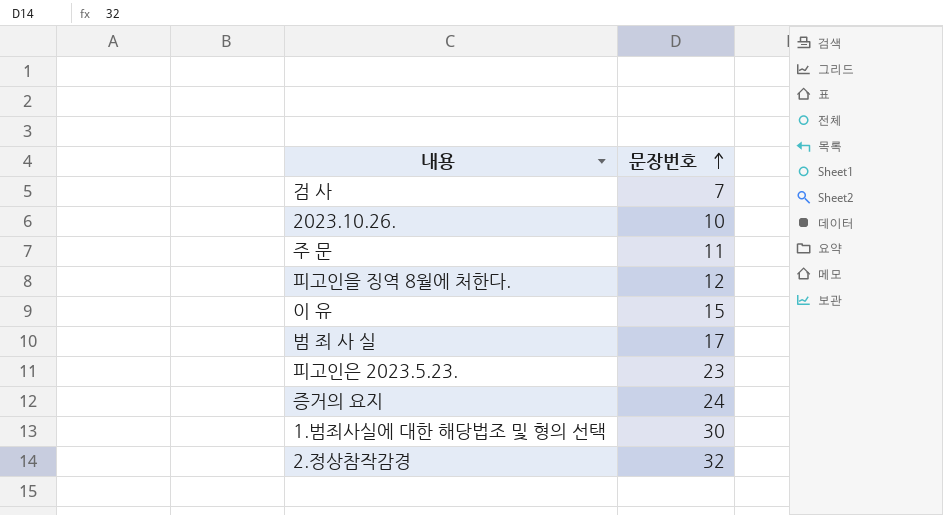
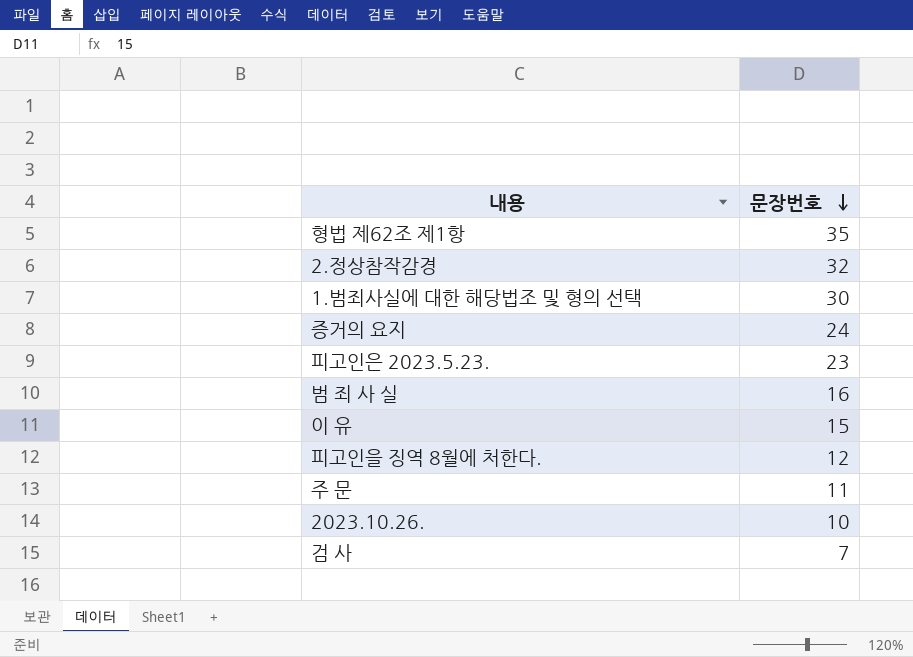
row order: 문장번호 ascending -> 문장번호 descending
row 형법 제62조 제1항: none -> 35
범 죄 사 실 | 문장번호: 17 -> 16

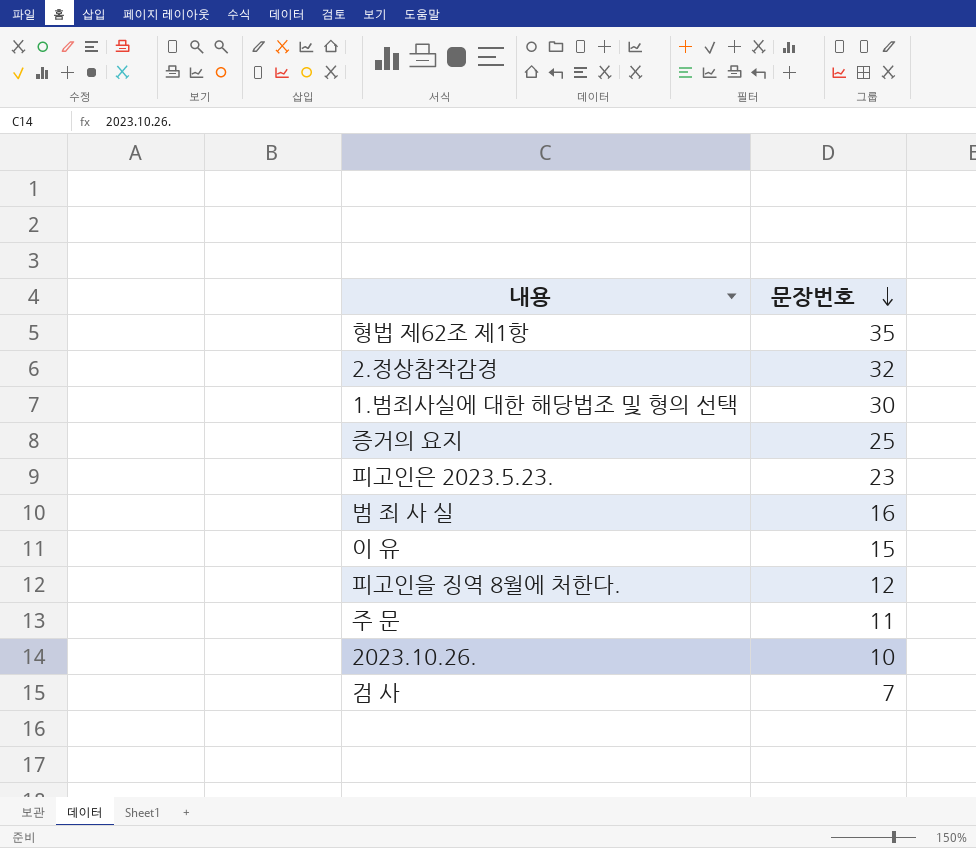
증거의 요지 | 문장번호: 24 -> 25

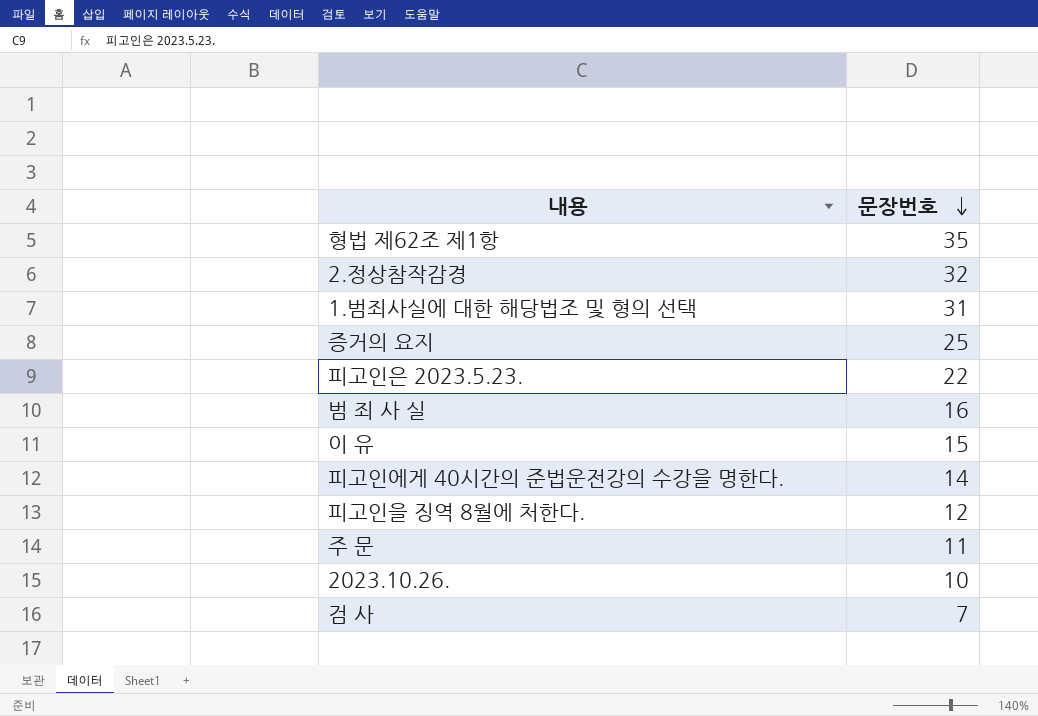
1.범죄사실에 대한 해당법조 및 형의 선택 | 문장번호: 30 -> 31
피고인은 2023.5.23. | 문장번호: 23 -> 22
row 피고인에게 40시간의 준법운전강의 수강을 명한다.: none -> 14

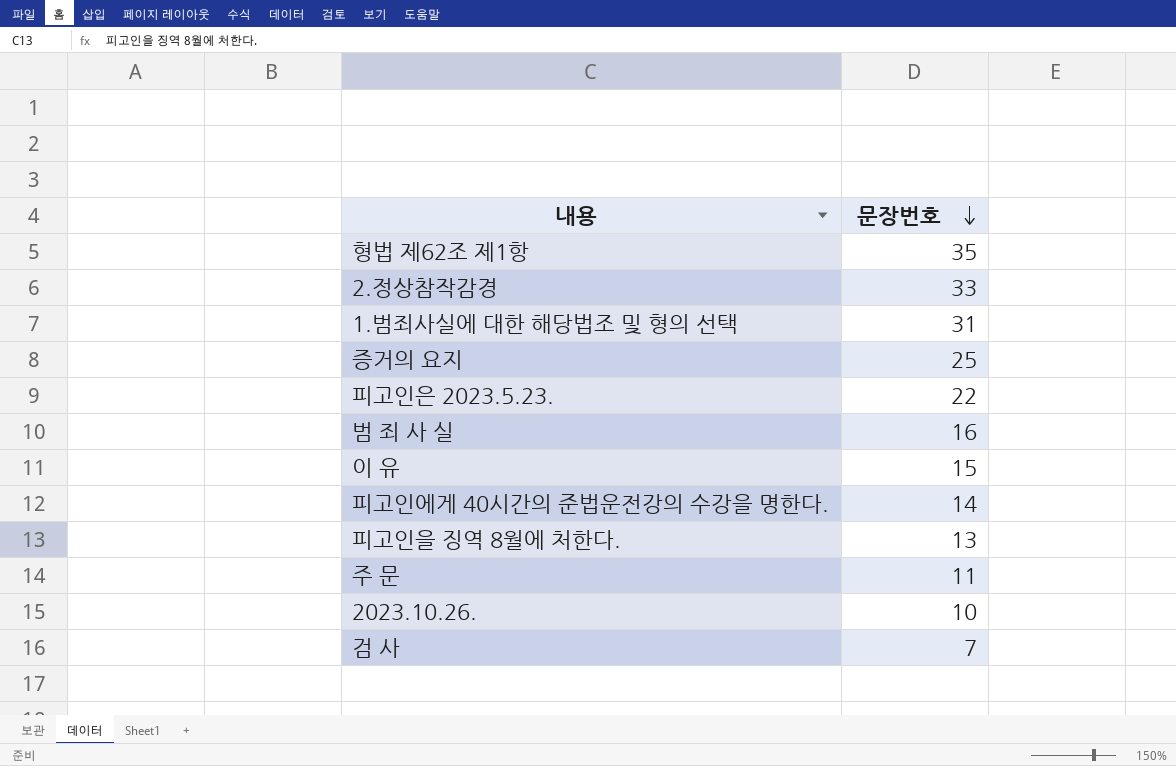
2.정상참작감경 | 문장번호: 32 -> 33
피고인을 징역 8월에 처한다. | 문장번호: 12 -> 13

